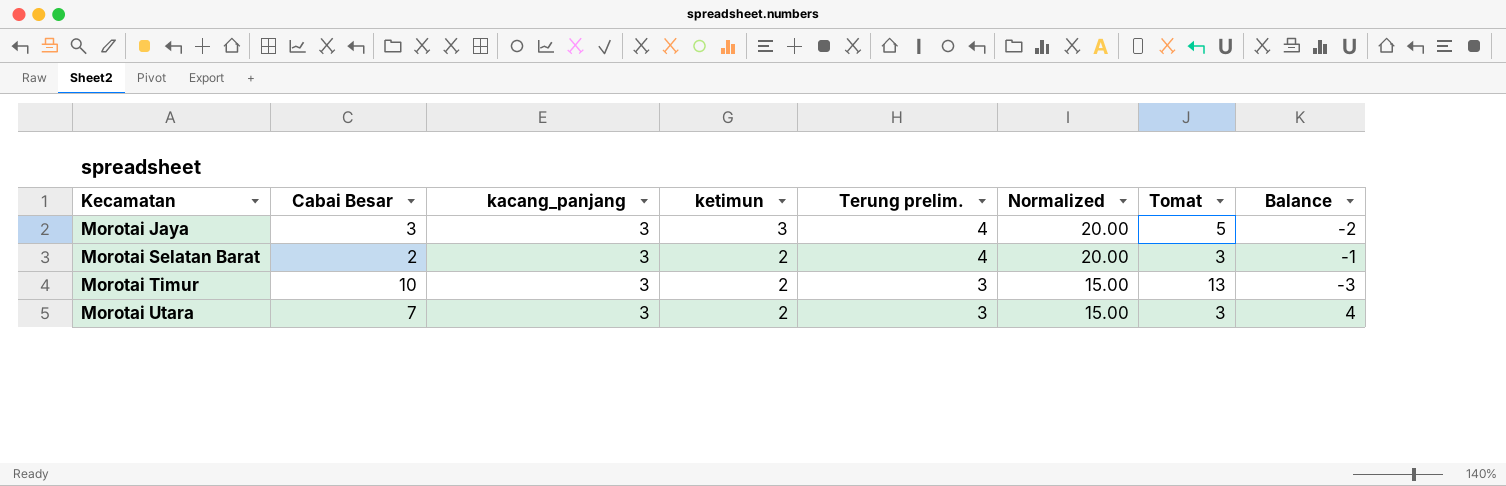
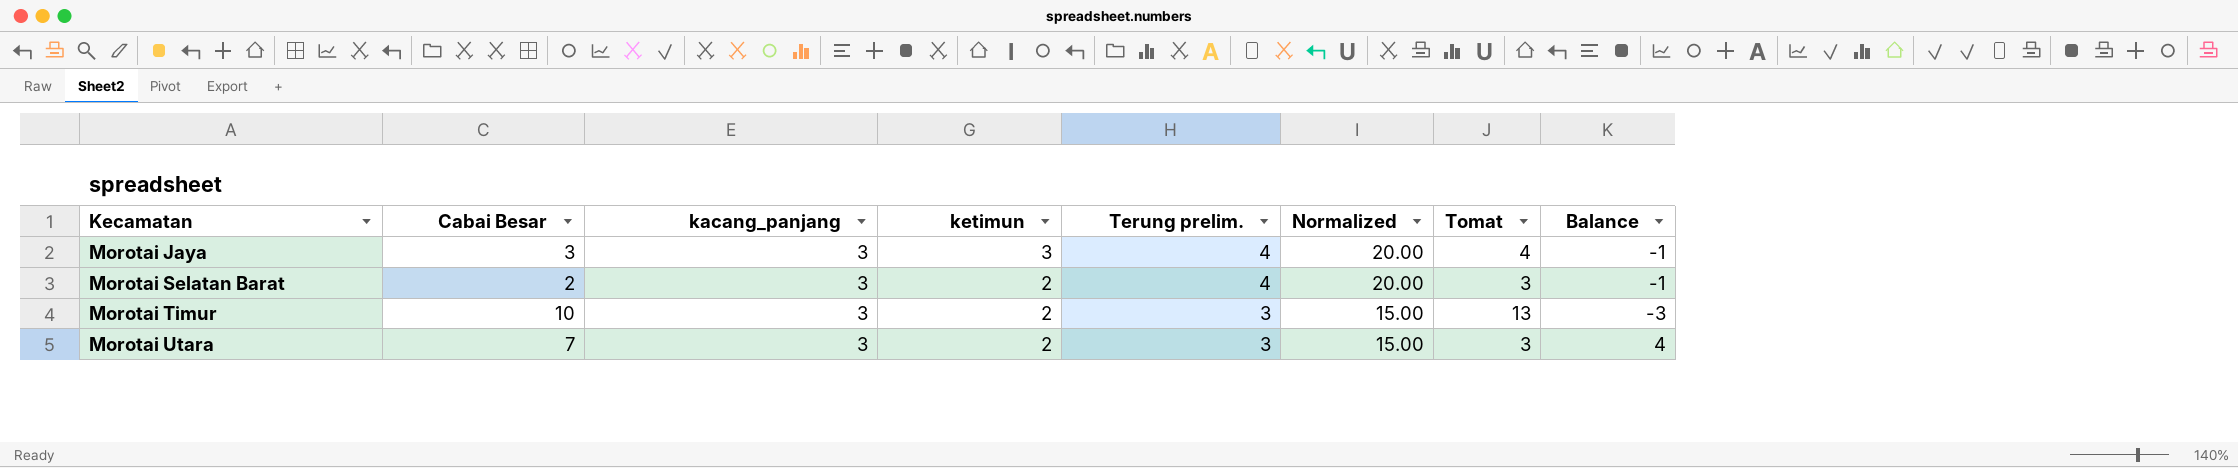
Morotai Jaya | Tomat: 5 -> 4
Morotai Jaya | Balance: -2 -> -1

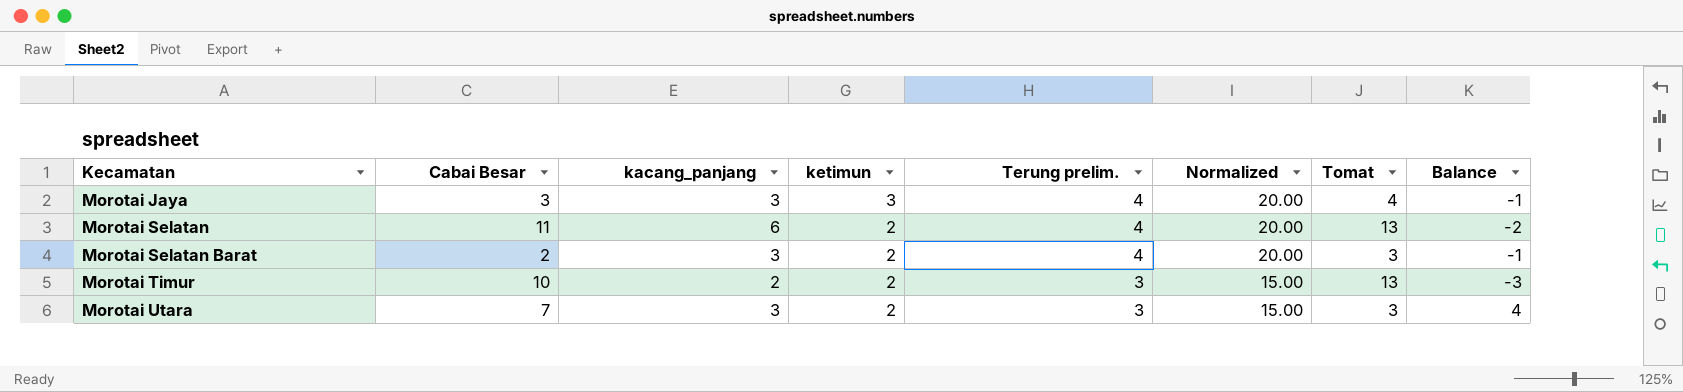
row Morotai Selatan: none -> 11 | 6 | 2 | 4 | 20.00 | 13 | -2
Morotai Timur | kacang_panjang: 3 -> 2

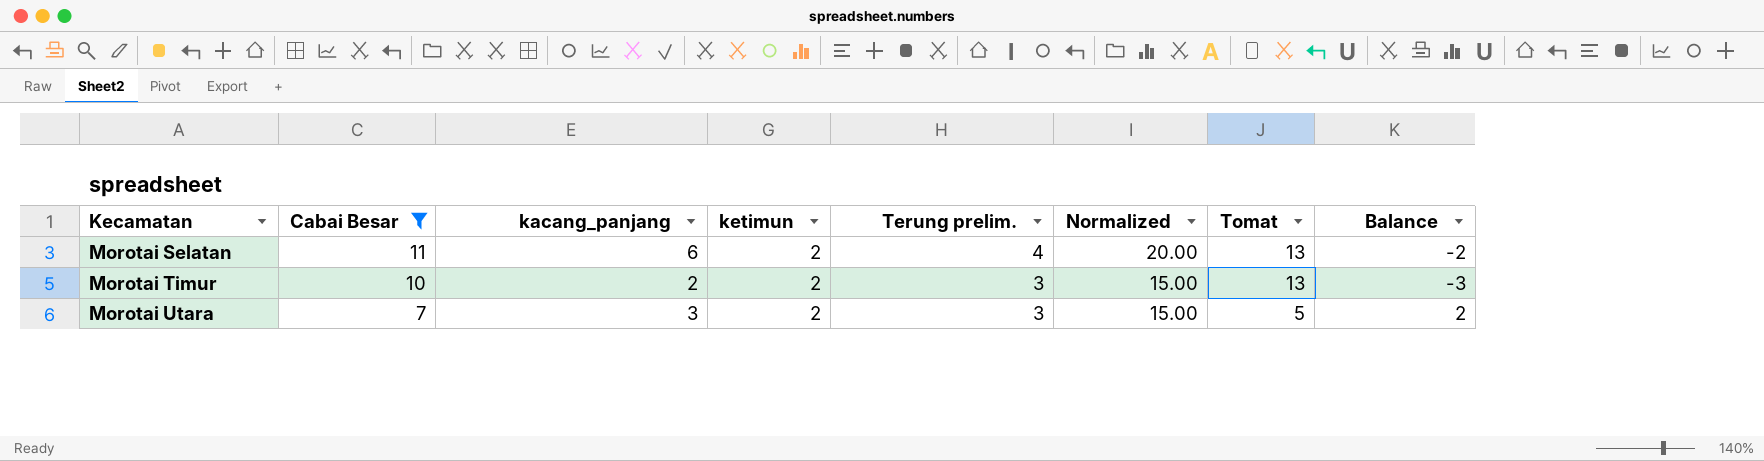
filter: none -> Cabai Besar >= 7
Morotai Utara | Tomat: 3 -> 5
Morotai Utara | Balance: 4 -> 2

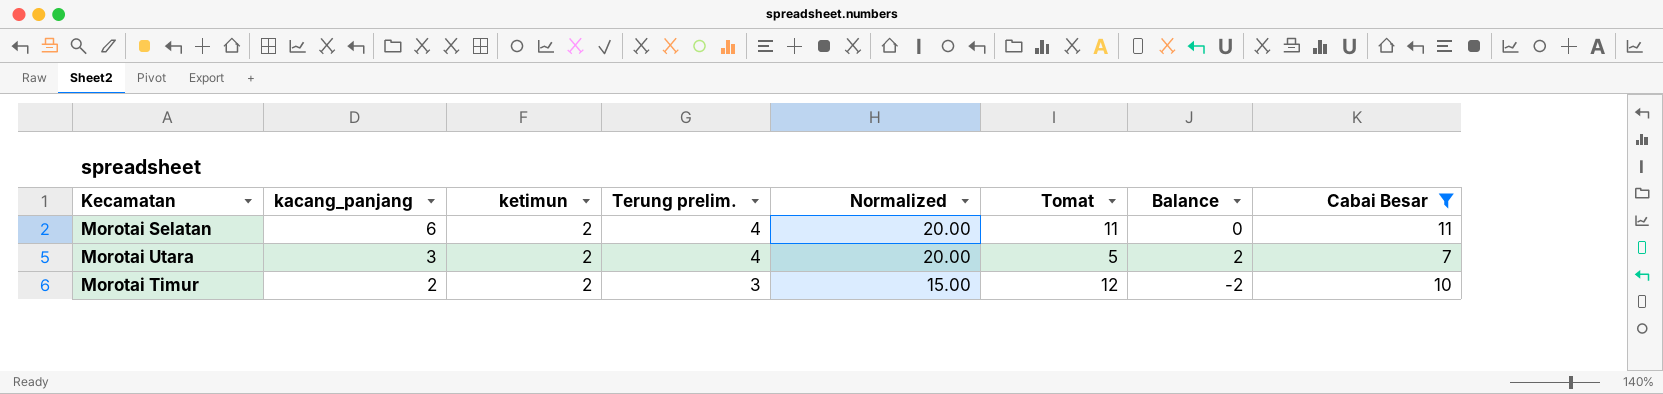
row order: Kecamatan ascending -> kacang_panjang descending
column Cabai Besar | position: 2 -> 8
Morotai Selatan | Tomat: 13 -> 11
Morotai Selatan | Balance: -2 -> 0
Morotai Utara | Terung prelim.: 3 -> 4
Morotai Utara | Normalized: 15.00 -> 20.00
Morotai Timur | Tomat: 13 -> 12
Morotai Timur | Balance: -3 -> -2

